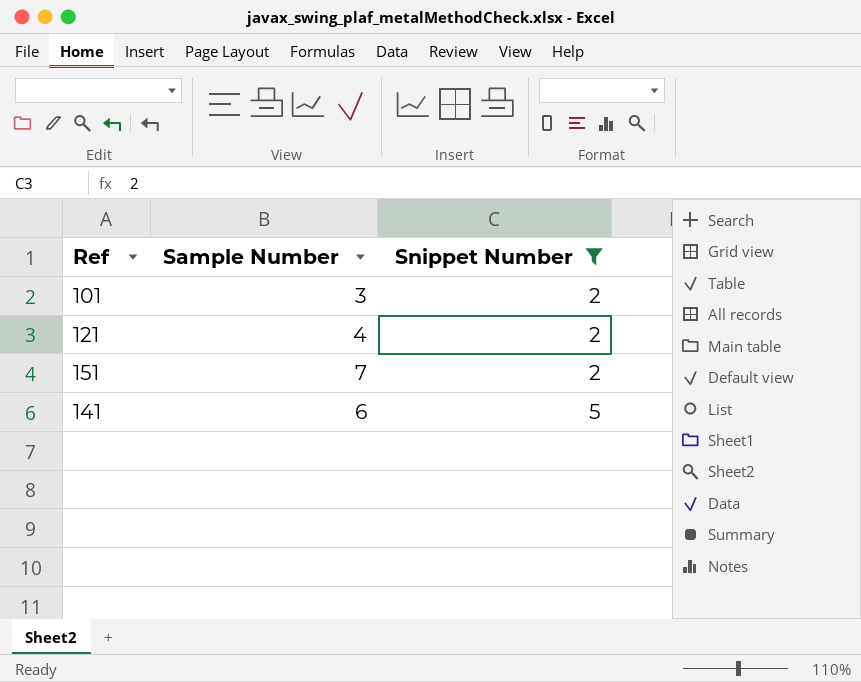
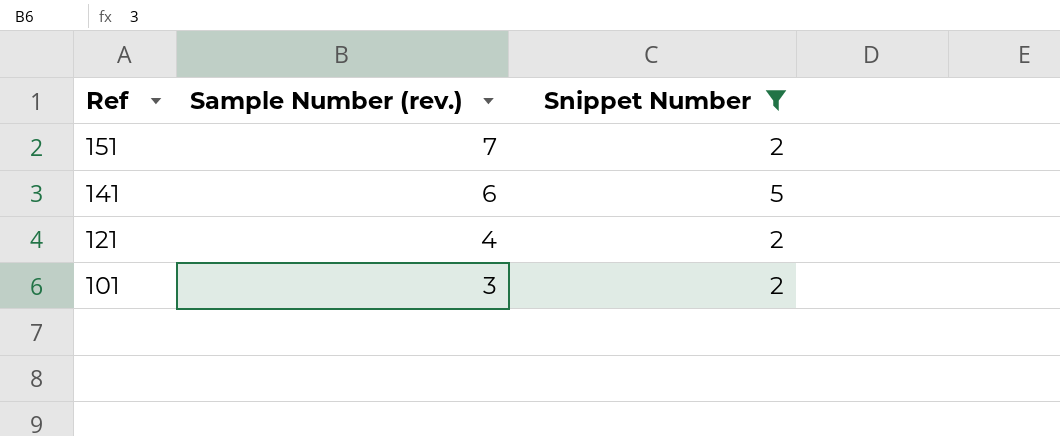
row order: Snippet Number ascending -> Ref descending
column name: Sample Number -> Sample Number (rev.)

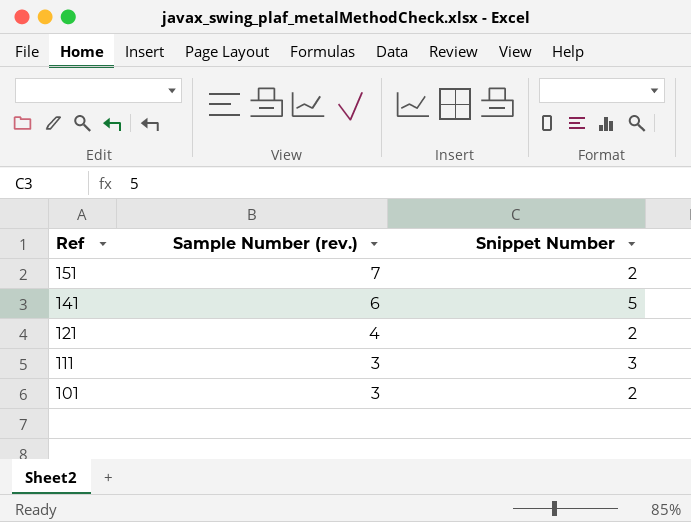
filter: Snippet Number != 3 -> none

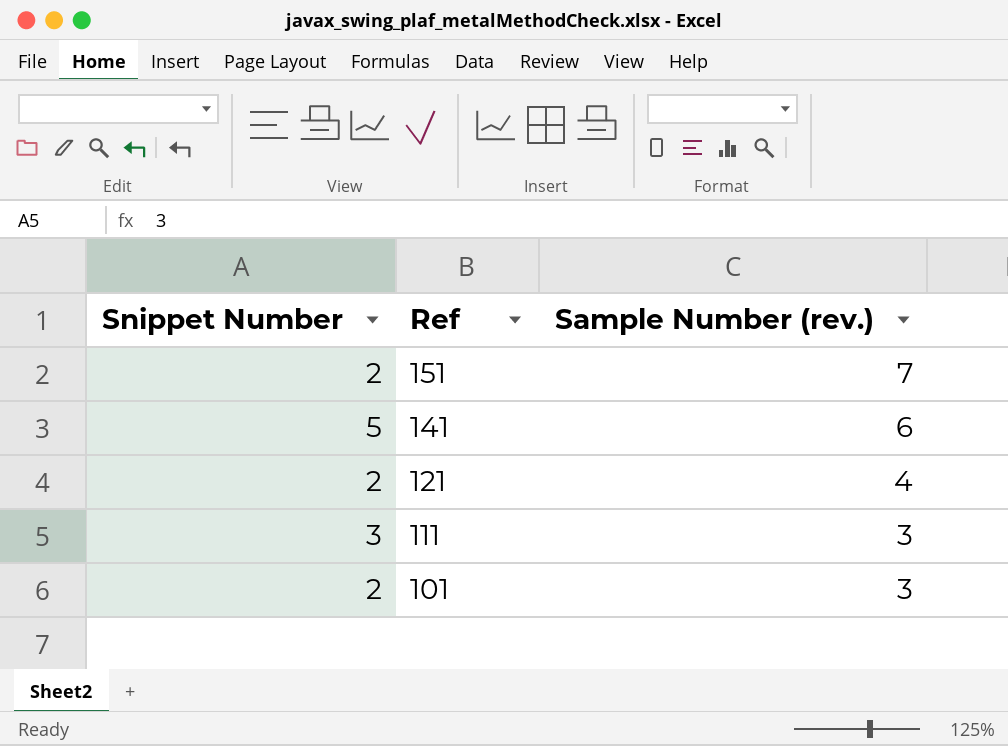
column Snippet Number | position: 3 -> 1

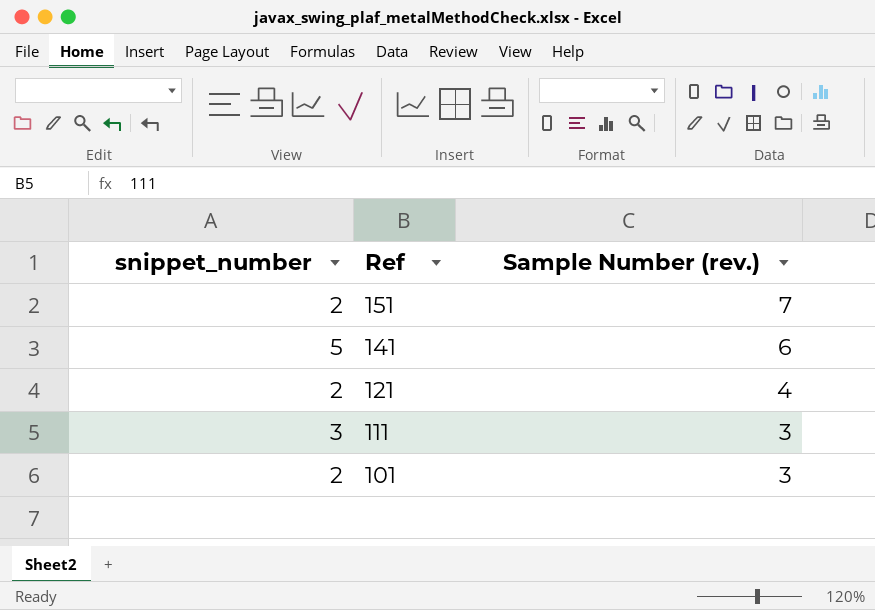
column name: Snippet Number -> snippet_number

